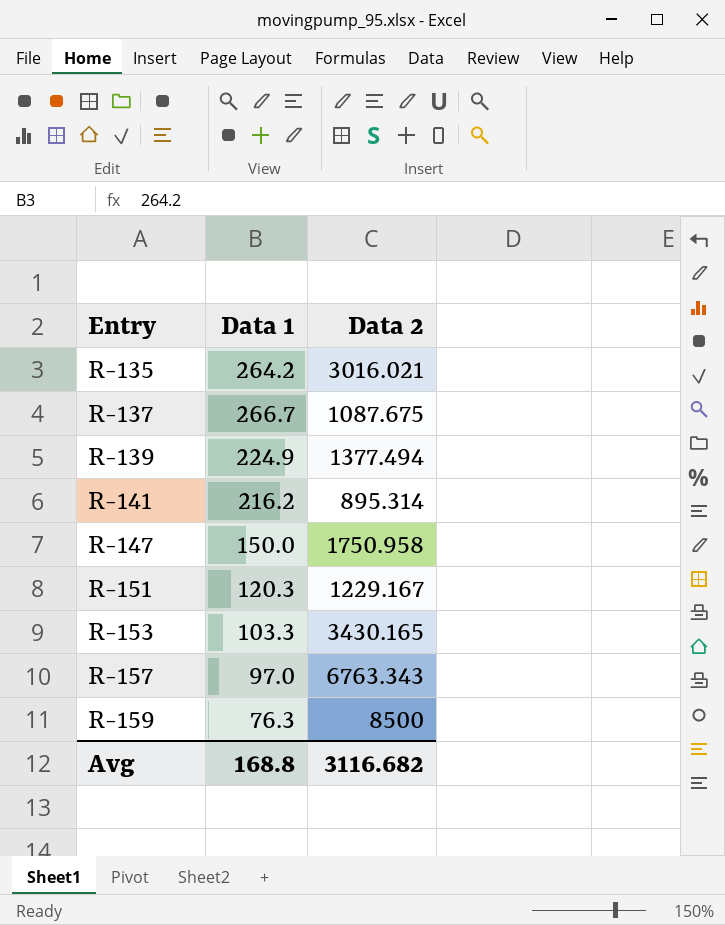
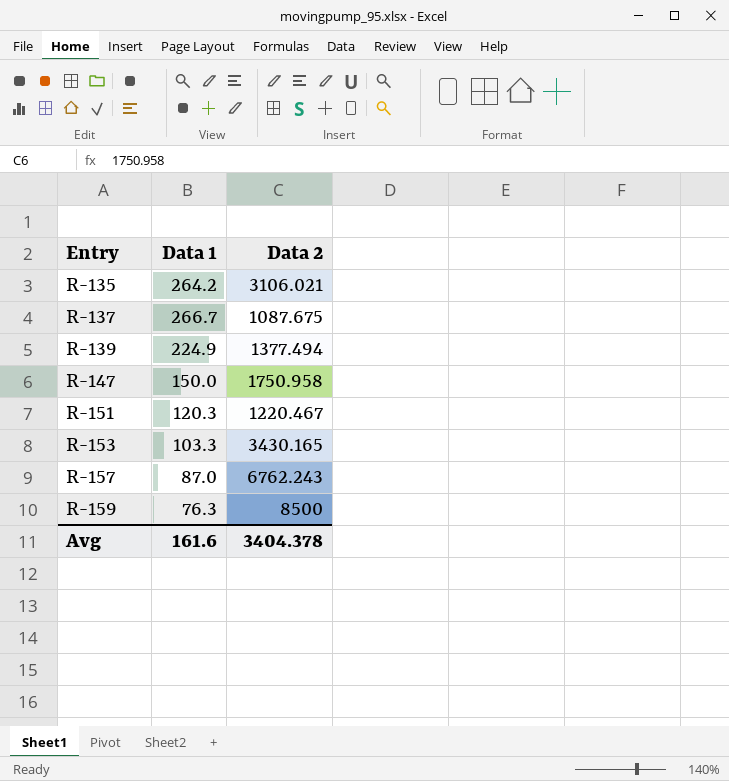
row R-141: 216.2 | 895.314 -> none
R-135 | Data 2: 3016.021 -> 3106.021
R-151 | Data 2: 1229.167 -> 1220.467
R-157 | Data 1: 97.0 -> 87.0
R-157 | Data 2: 6763.343 -> 6762.243
Avg | Data 1: 168.8 -> 161.6
Avg | Data 2: 3116.682 -> 3404.378

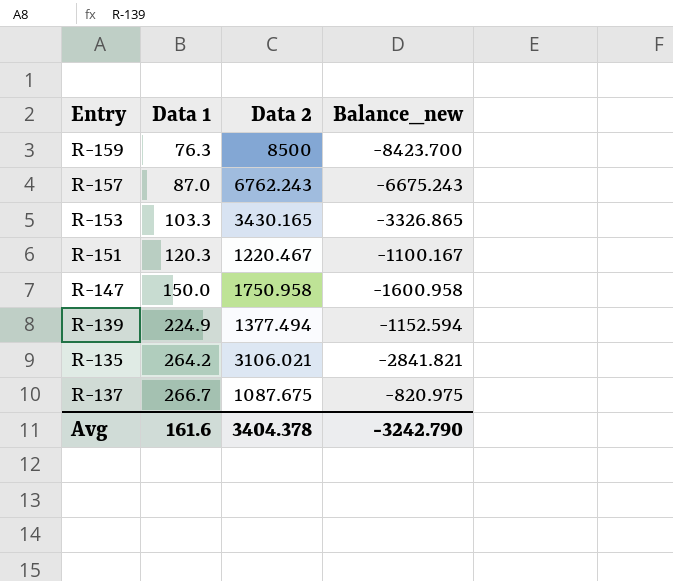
row order: Entry ascending -> Data 1 ascending
column Balance_new | formula: none -> [Data 1] - [Data 2]

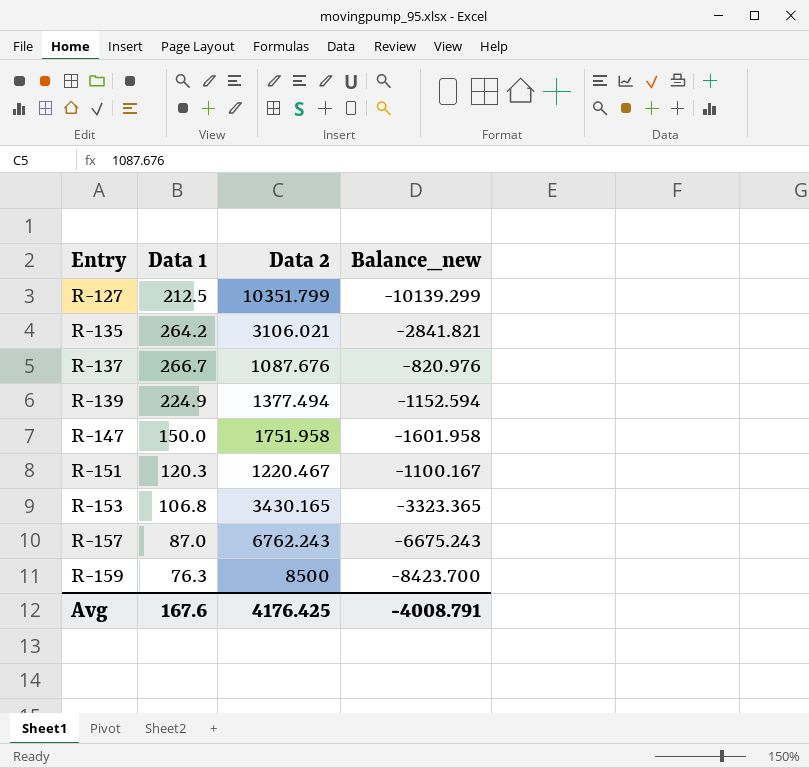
row order: Data 1 ascending -> Entry ascending
row R-127: none -> 212.5 | 10351.799 | -10139.299
R-137 | Data 2: 1087.675 -> 1087.676
R-137 | Balance_new: -820.975 -> -820.976
R-147 | Data 2: 1750.958 -> 1751.958
R-147 | Balance_new: -1600.958 -> -1601.958
R-153 | Data 1: 103.3 -> 106.8
R-153 | Balance_new: -3326.865 -> -3323.365
Avg | Data 1: 161.6 -> 167.6
Avg | Data 2: 3404.378 -> 4176.425
Avg | Balance_new: -3242.790 -> -4008.791

